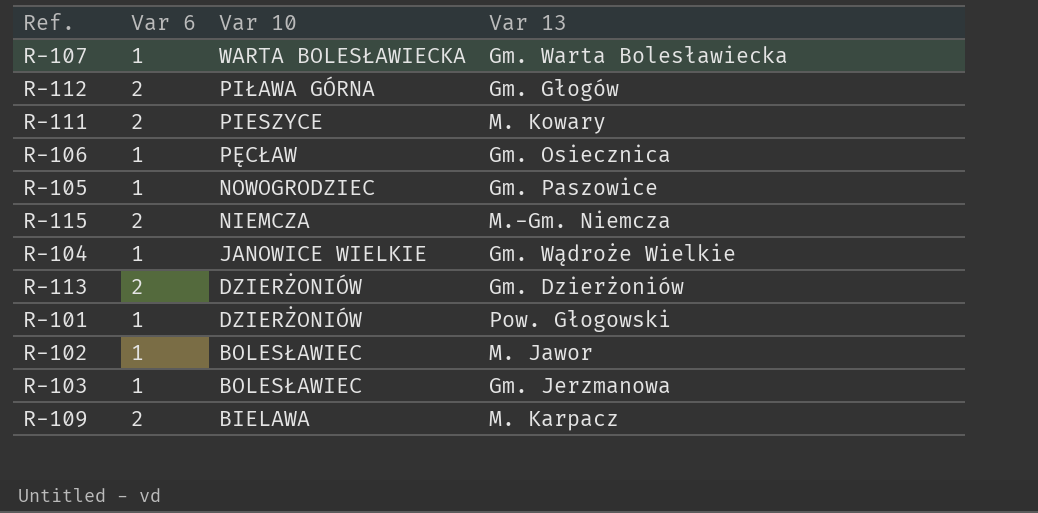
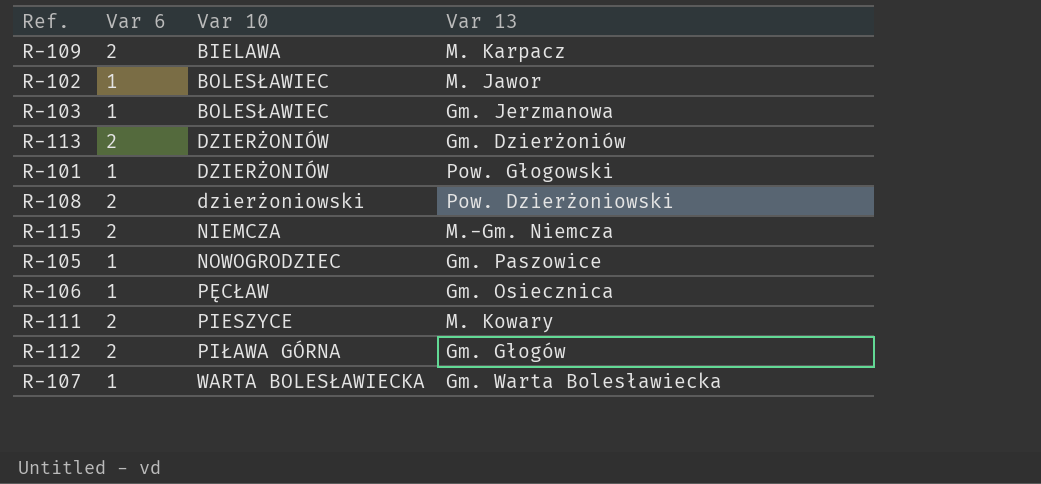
row order: Var 10 descending -> Var 10 ascending
row R-104: 1 | JANOWICE WIELKIE | Gm. Wądroże Wielkie -> none
row R-108: none -> 2 | dzierżoniowski | Pow. Dzierżoniowski

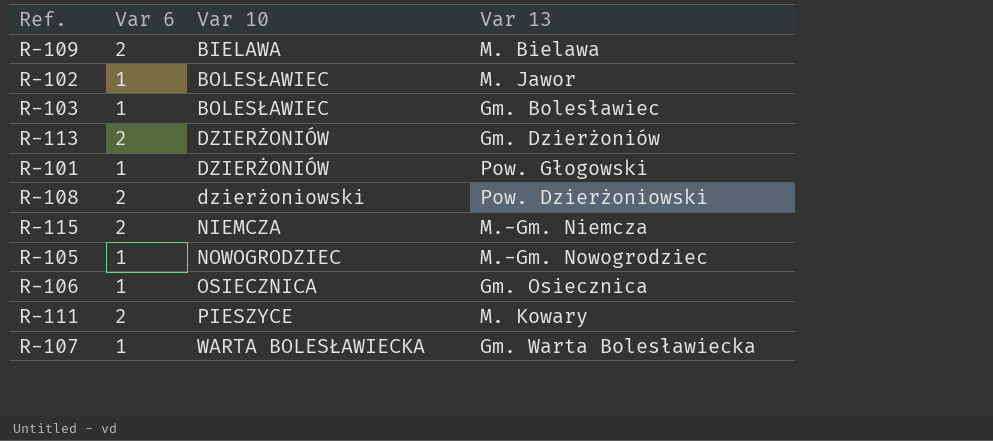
row R-112: 2 | PIŁAWA GÓRNA | Gm. Głogów -> none
R-109 | Var 13: M. Karpacz -> M. Bielawa
R-103 | Var 13: Gm. Jerzmanowa -> Gm. Bolesławiec
R-105 | Var 13: Gm. Paszowice -> M.-Gm. Nowogrodziec
R-106 | Var 10: PĘCŁAW -> OSIECZNICA

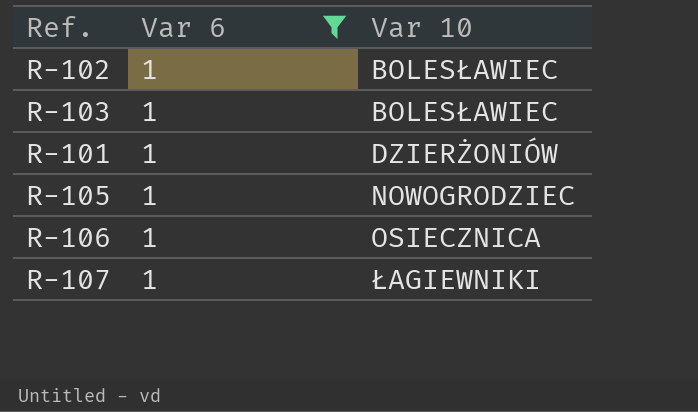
filter: none -> Var 6 = 1
column Var 13 | position: 4 -> none
R-107 | Var 10: WARTA BOLESŁAWIECKA -> ŁAGIEWNIKI

